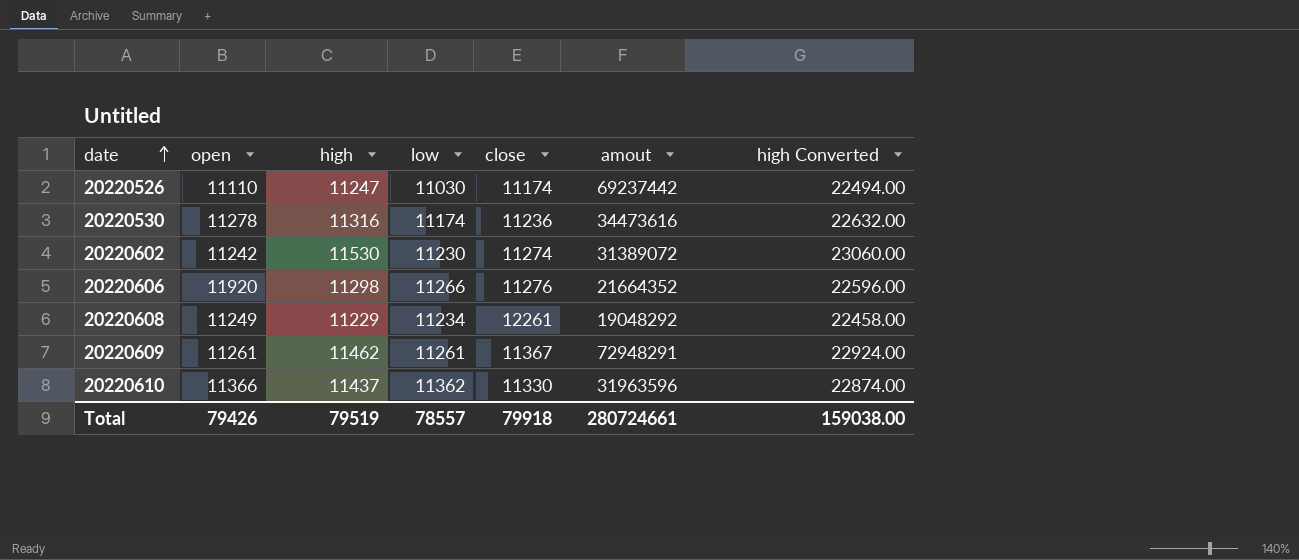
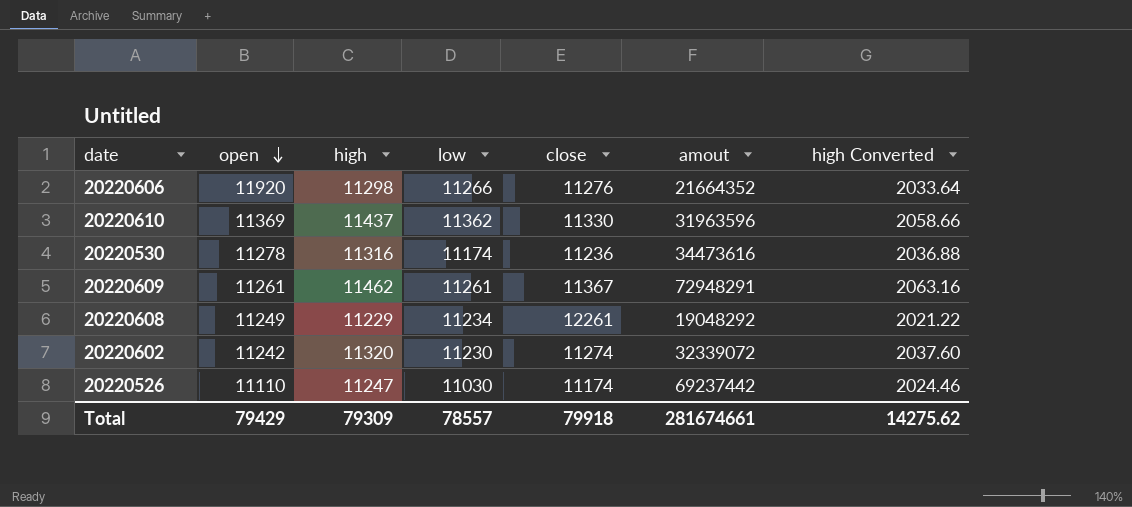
row order: date ascending -> open descending
column high Converted | formula: [high] * 2 -> [high] * 0.18
20220610 | open: 11366 -> 11369
20220602 | high: 11530 -> 11320
20220602 | amout: 31389072 -> 32339072
Total | open: 79426 -> 79429
Total | high: 79519 -> 79309
Total | amout: 280724661 -> 281674661
Total | high Converted: 159038.00 -> 14275.62

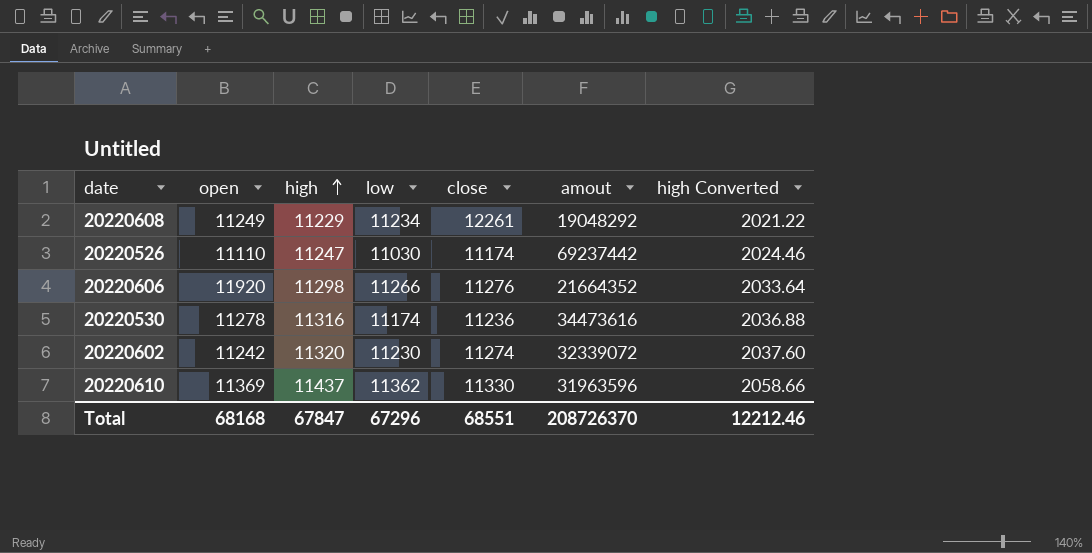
row order: open descending -> high ascending
row 20220609: 11261 | 11462 | 11261 | 11367 | 72948291 | 2063.16 -> none
Total | open: 79429 -> 68168
Total | high: 79309 -> 67847
Total | low: 78557 -> 67296
Total | close: 79918 -> 68551
Total | amout: 281674661 -> 208726370
Total | high Converted: 14275.62 -> 12212.46

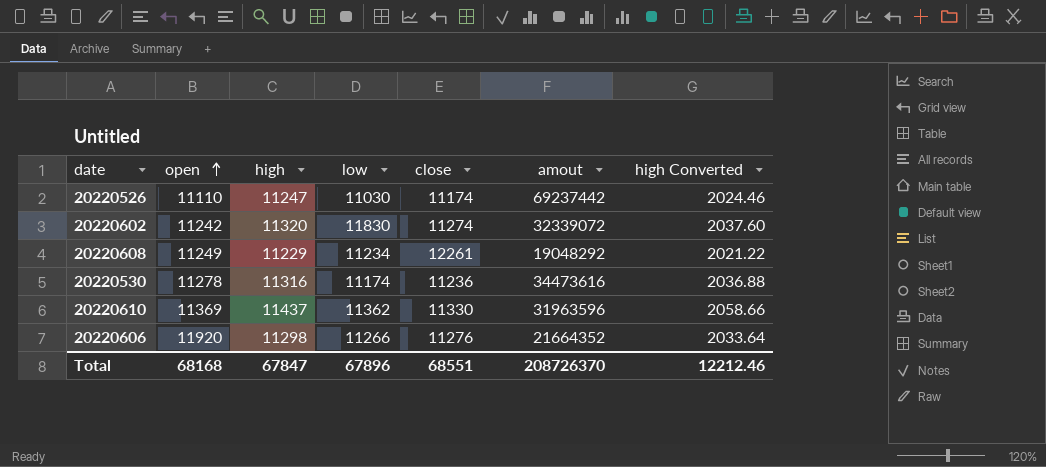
row order: high ascending -> open ascending
20220602 | low: 11230 -> 11830
Total | low: 67296 -> 67896

